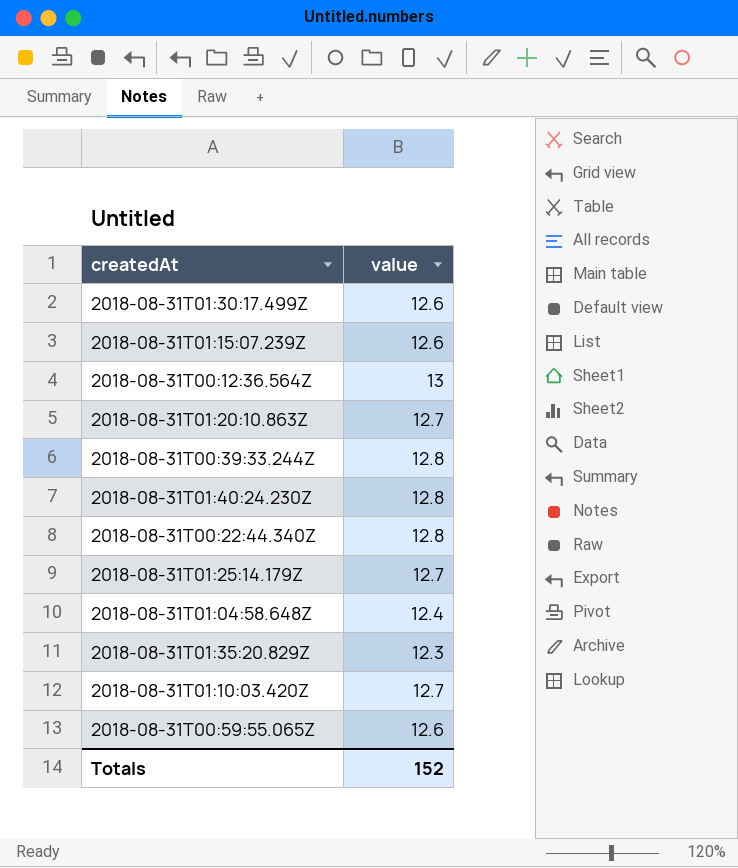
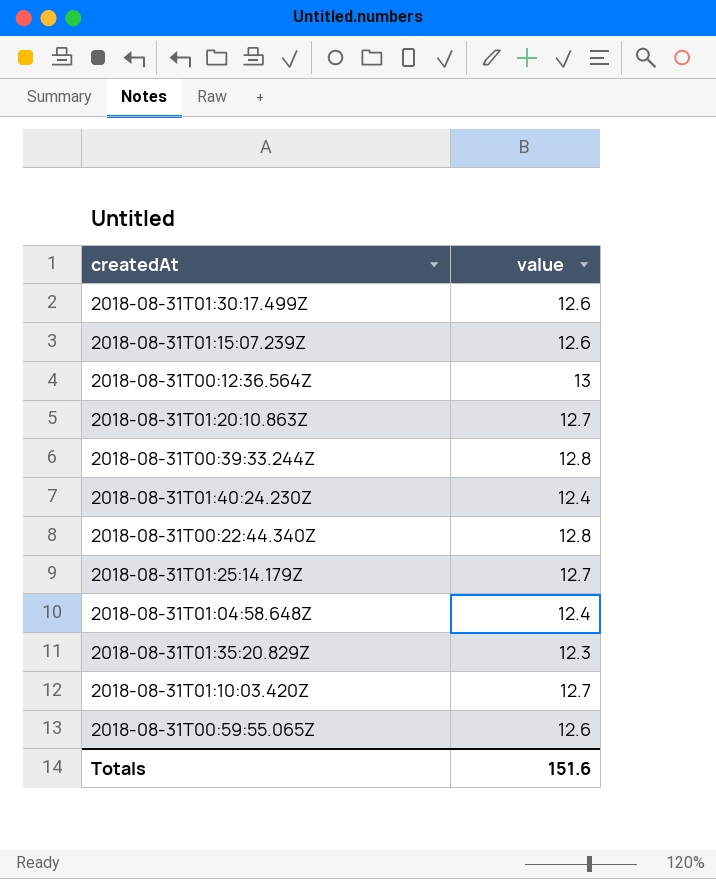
2018-08-31T01:40:24.230Z | value: 12.8 -> 12.4
Totals | value: 152 -> 151.6

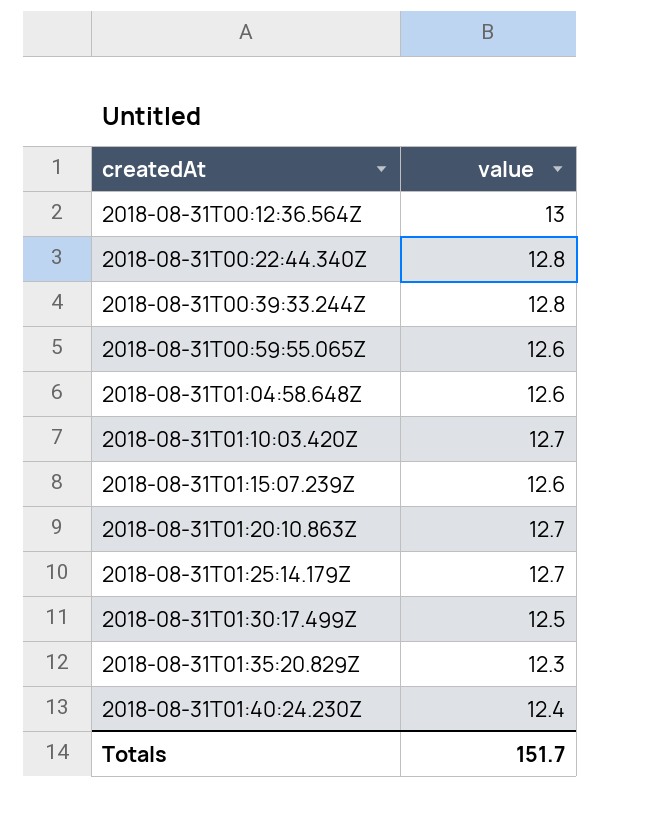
row order: none -> createdAt ascending
2018-08-31T01:04:58.648Z | value: 12.4 -> 12.6
2018-08-31T01:30:17.499Z | value: 12.6 -> 12.5
Totals | value: 151.6 -> 151.7

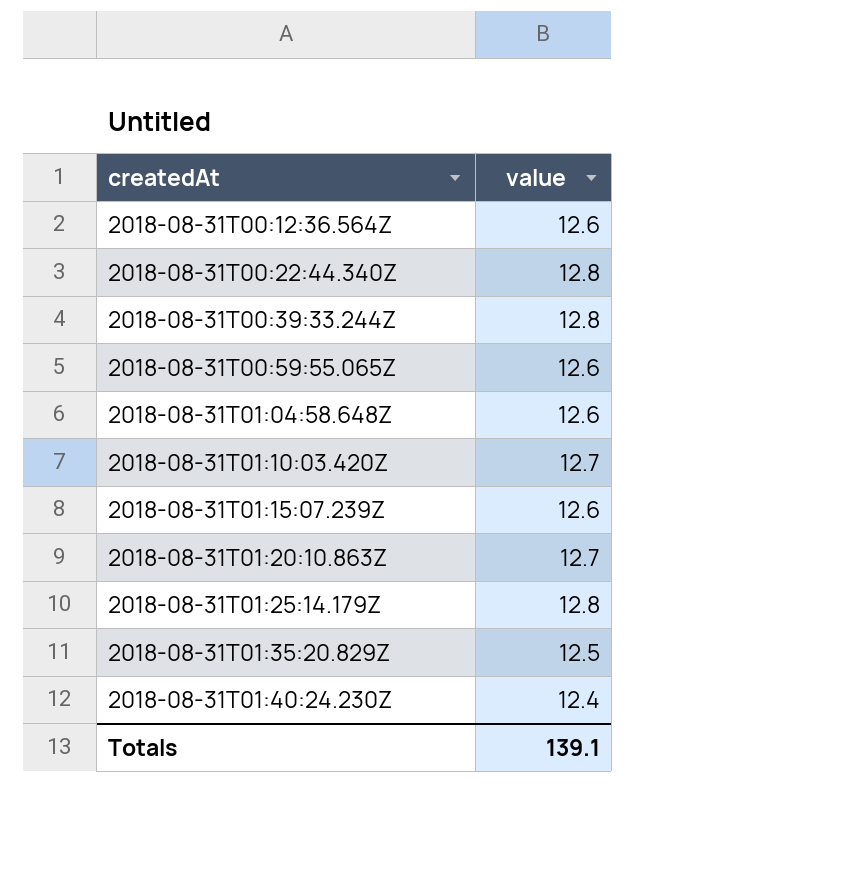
row 2018-08-31T01:30:17.499Z: 12.5 -> none
2018-08-31T00:12:36.564Z | value: 13 -> 12.6
2018-08-31T01:25:14.179Z | value: 12.7 -> 12.8
2018-08-31T01:35:20.829Z | value: 12.3 -> 12.5
Totals | value: 151.7 -> 139.1

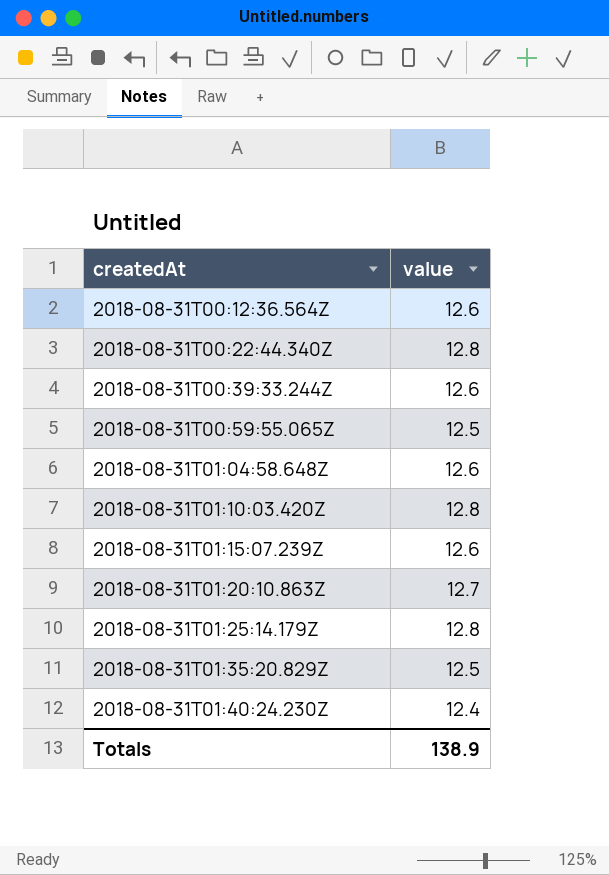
2018-08-31T00:39:33.244Z | value: 12.8 -> 12.6
2018-08-31T00:59:55.065Z | value: 12.6 -> 12.5
2018-08-31T01:10:03.420Z | value: 12.7 -> 12.8
Totals | value: 139.1 -> 138.9

